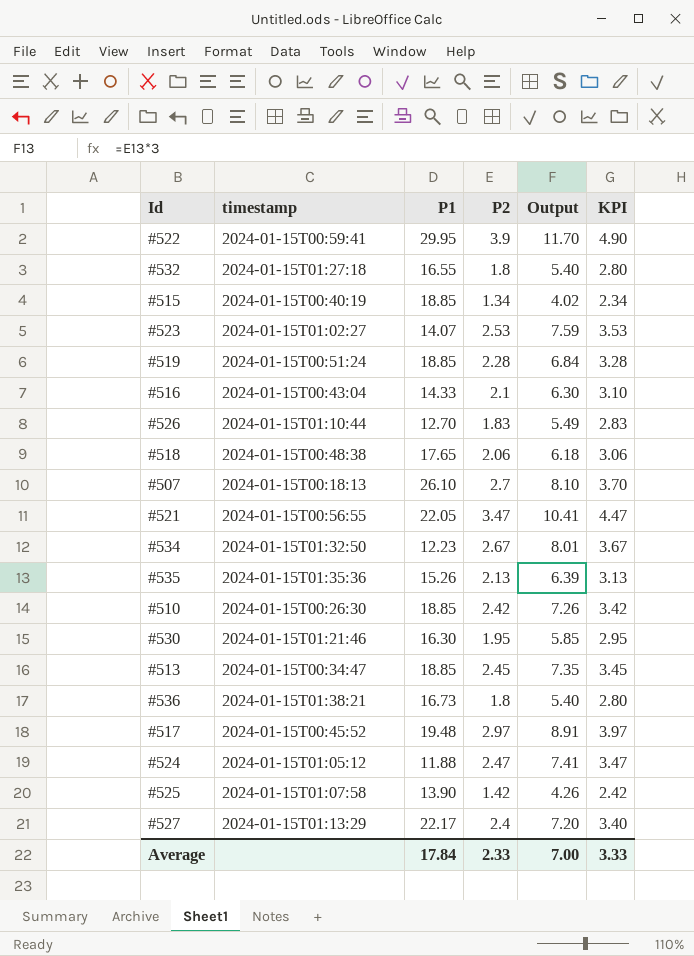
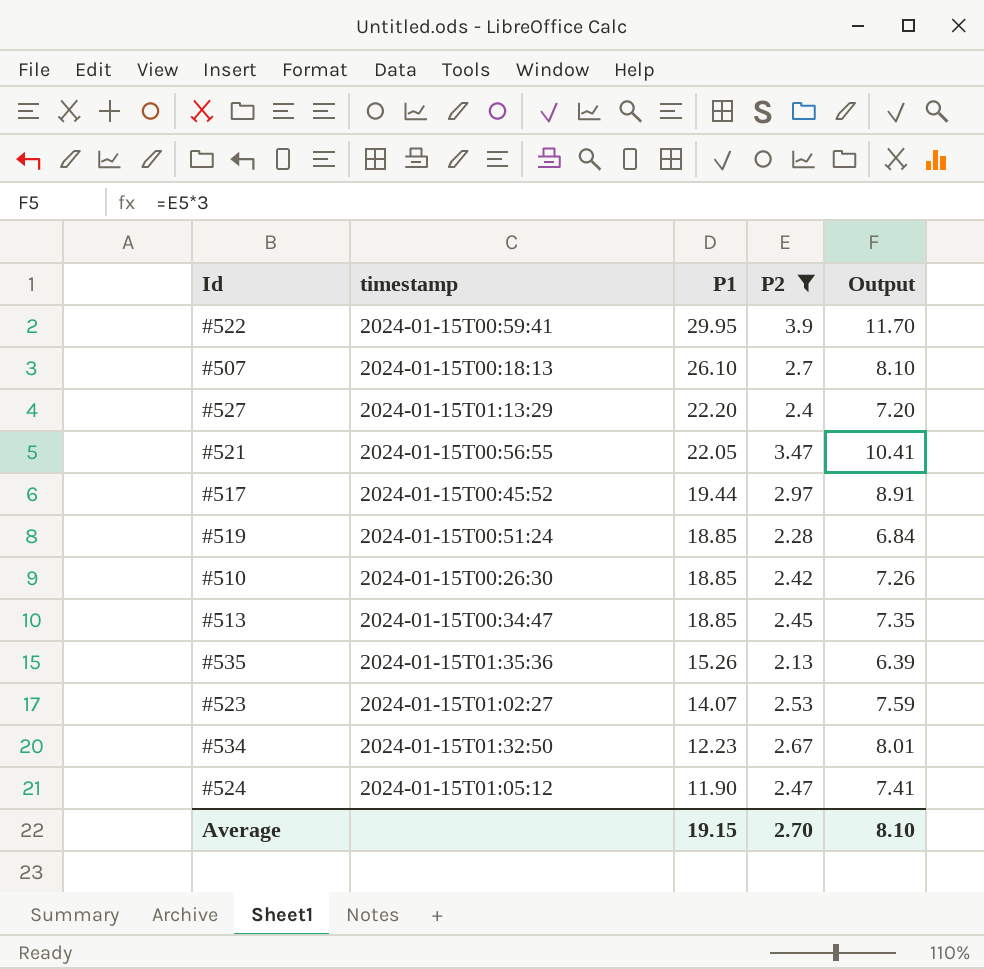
filter: none -> P2 >= 2.13
row order: none -> P1 descending
column KPI | formula: [P2] + 1 -> none
#527 | P1: 22.17 -> 22.20
#517 | P1: 19.48 -> 19.44
#524 | P1: 11.88 -> 11.90
Average | P1: 17.84 -> 19.15
Average | P2: 2.33 -> 2.70
Average | Output: 7.00 -> 8.10

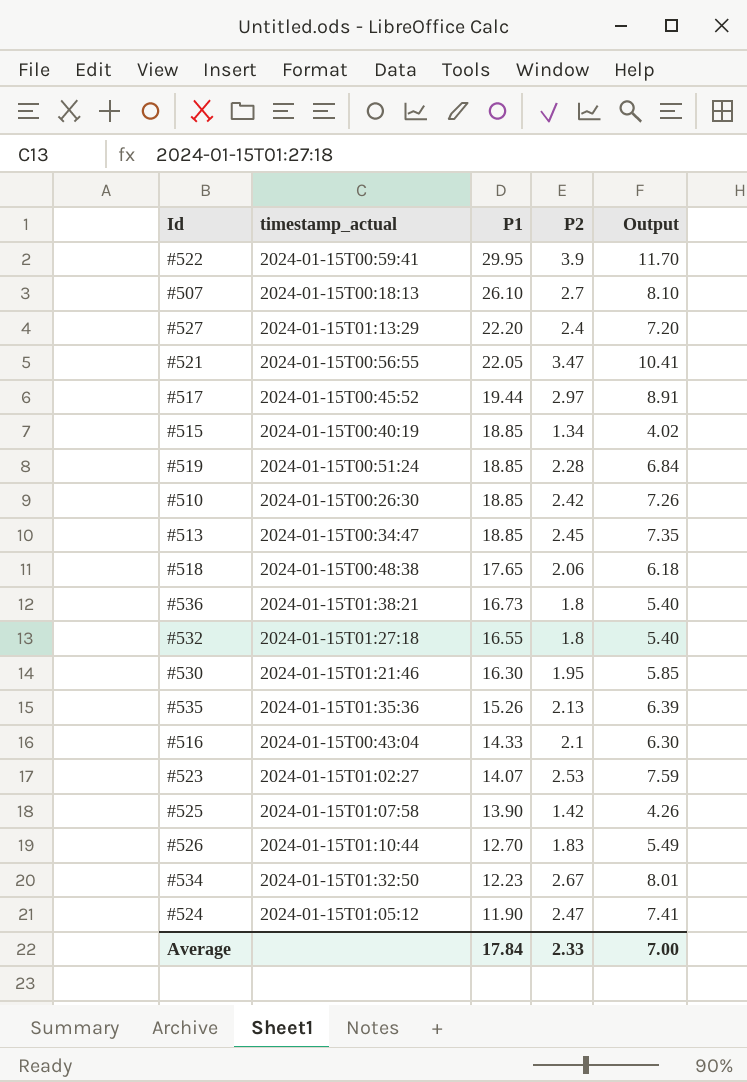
filter: P2 >= 2.13 -> none
column name: timestamp -> timestamp_actual
Average | P1: 19.15 -> 17.84
Average | P2: 2.70 -> 2.33
Average | Output: 8.10 -> 7.00

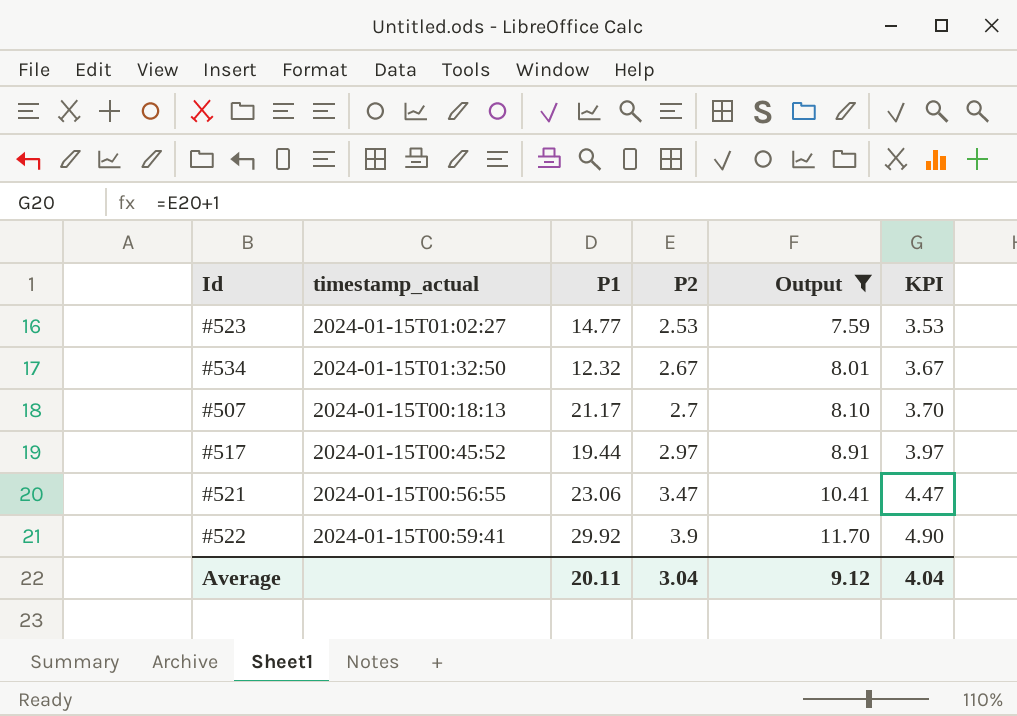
filter: none -> Output >= 7.59
row order: P1 descending -> P2 ascending
column KPI | formula: none -> [P2] + 1
#523 | P1: 14.07 -> 14.77
#534 | P1: 12.23 -> 12.32
#507 | P1: 26.10 -> 21.17
#521 | P1: 22.05 -> 23.06
#522 | P1: 29.95 -> 29.92
Average | P1: 17.84 -> 20.11
Average | P2: 2.33 -> 3.04
Average | Output: 7.00 -> 9.12

